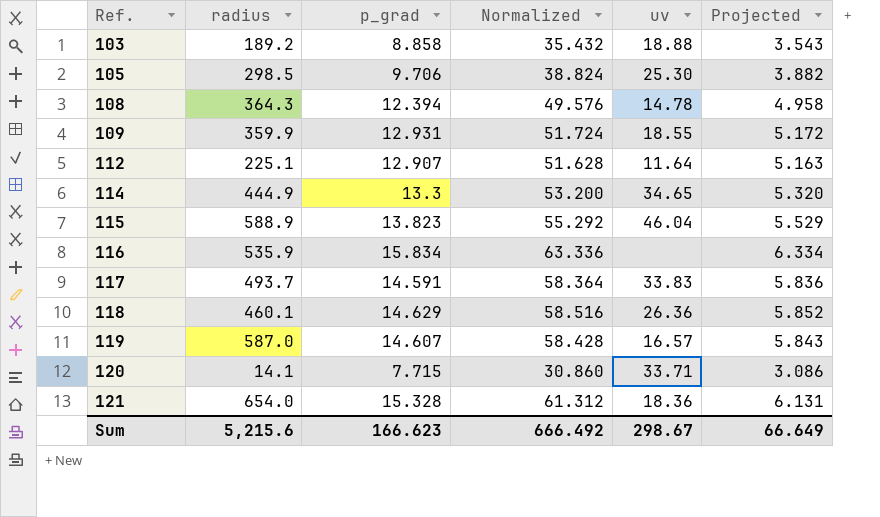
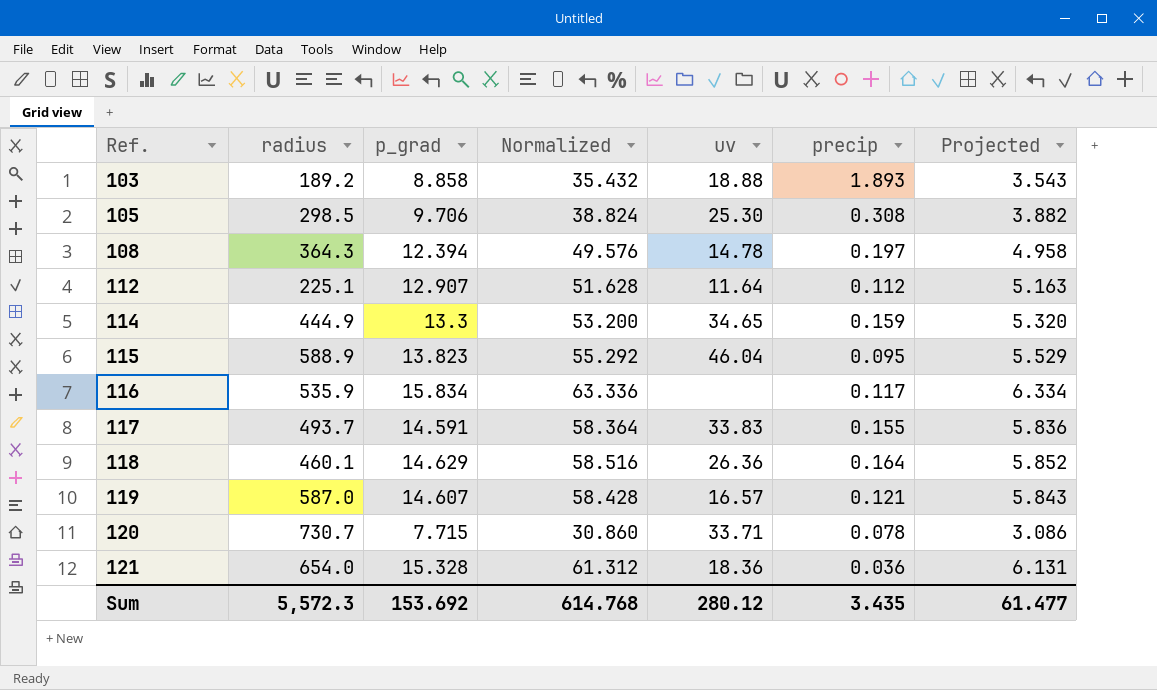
column precip | position: none -> 6
row 109: 359.9 | 12.931 | 51.724 | 18.55 | 5.172 -> none
120 | radius: 14.1 -> 730.7
Sum | radius: 5,215.6 -> 5,572.3
Sum | p_grad: 166.623 -> 153.692
Sum | Normalized: 666.492 -> 614.768
Sum | uv: 298.67 -> 280.12
Sum | Projected: 66.649 -> 61.477

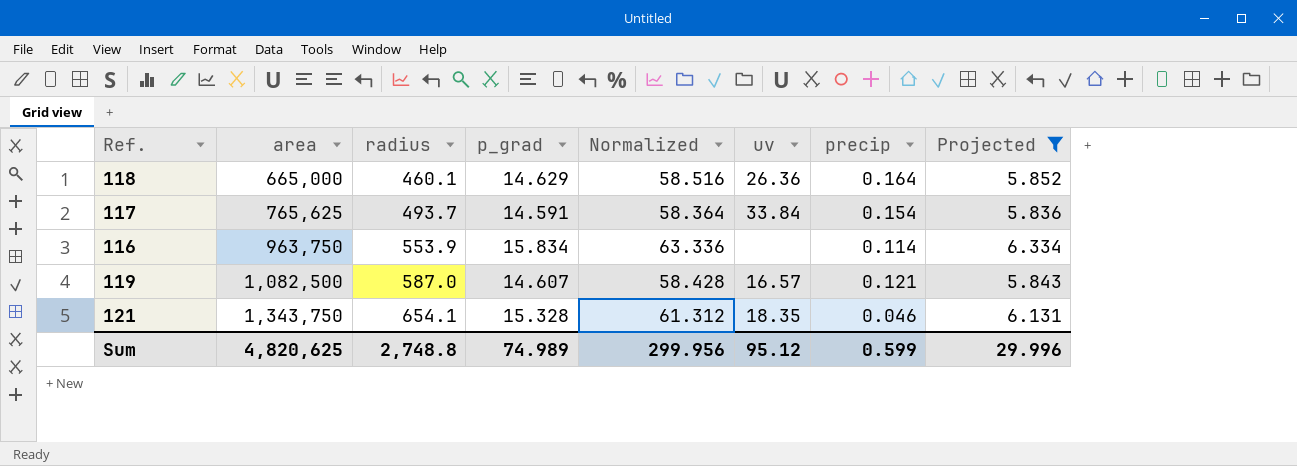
filter: none -> Projected >= 5.836
row order: Ref. ascending -> area ascending
column area | position: none -> 2
117 | uv: 33.83 -> 33.84
117 | precip: 0.155 -> 0.154
116 | radius: 535.9 -> 553.9
116 | precip: 0.117 -> 0.114
121 | radius: 654.0 -> 654.1
121 | uv: 18.36 -> 18.35
121 | precip: 0.036 -> 0.046
Sum | radius: 5,572.3 -> 2,748.8
Sum | p_grad: 153.692 -> 74.989
Sum | Normalized: 614.768 -> 299.956
Sum | uv: 280.12 -> 95.12
Sum | precip: 3.435 -> 0.599
Sum | Projected: 61.477 -> 29.996

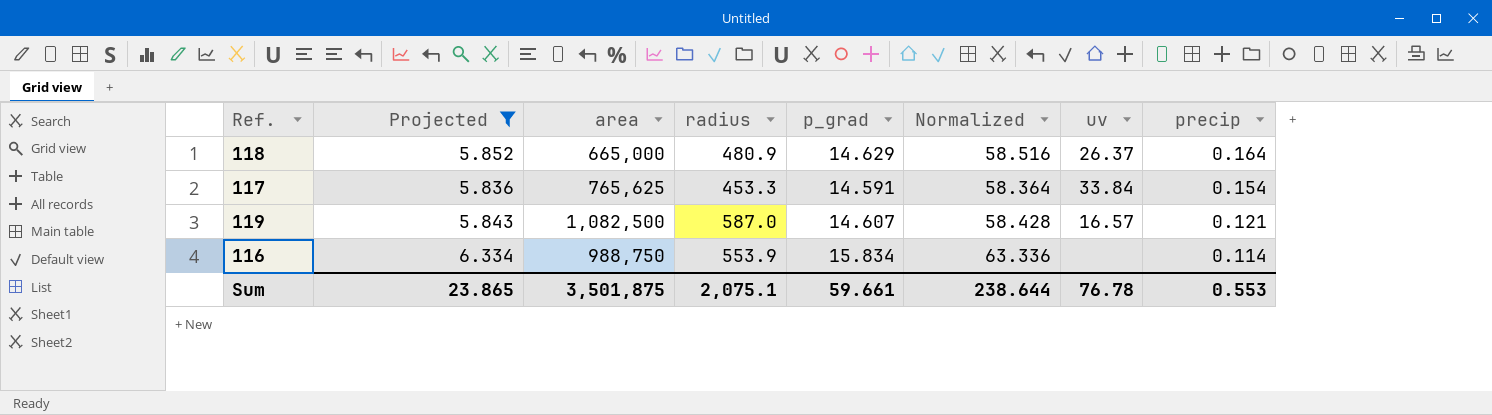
row order: area ascending -> precip descending
column Projected | position: 8 -> 2
row 121: 1,343,750 | 654.1 | 15.328 | 61.312 | 18.35 | 0.046 | 6.131 -> none
118 | radius: 460.1 -> 480.9
118 | uv: 26.36 -> 26.37
117 | radius: 493.7 -> 453.3
116 | area: 963,750 -> 988,750
Sum | Projected: 29.996 -> 23.865
Sum | area: 4,820,625 -> 3,501,875
Sum | radius: 2,748.8 -> 2,075.1
Sum | p_grad: 74.989 -> 59.661
Sum | Normalized: 299.956 -> 238.644
Sum | uv: 95.12 -> 76.78
Sum | precip: 0.599 -> 0.553

